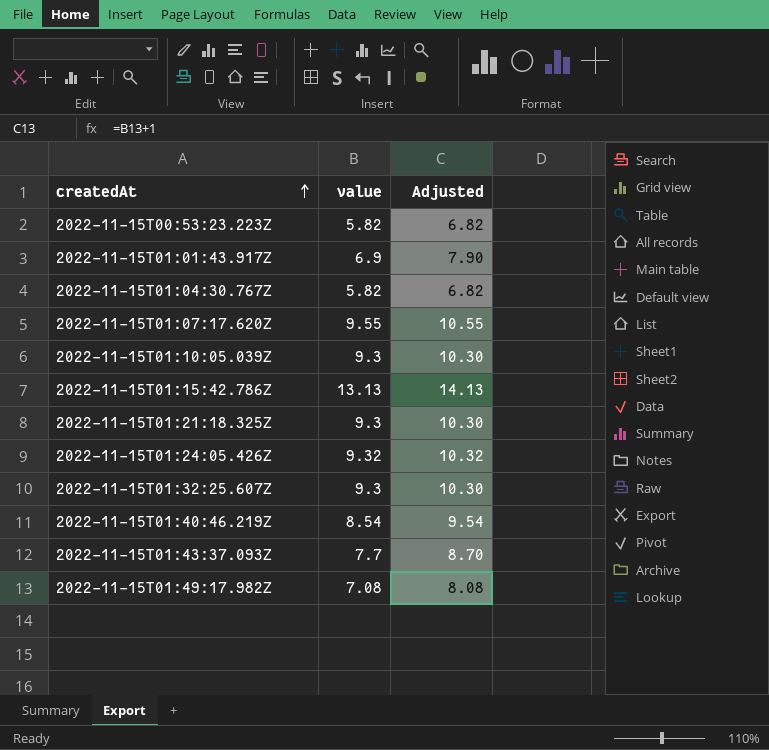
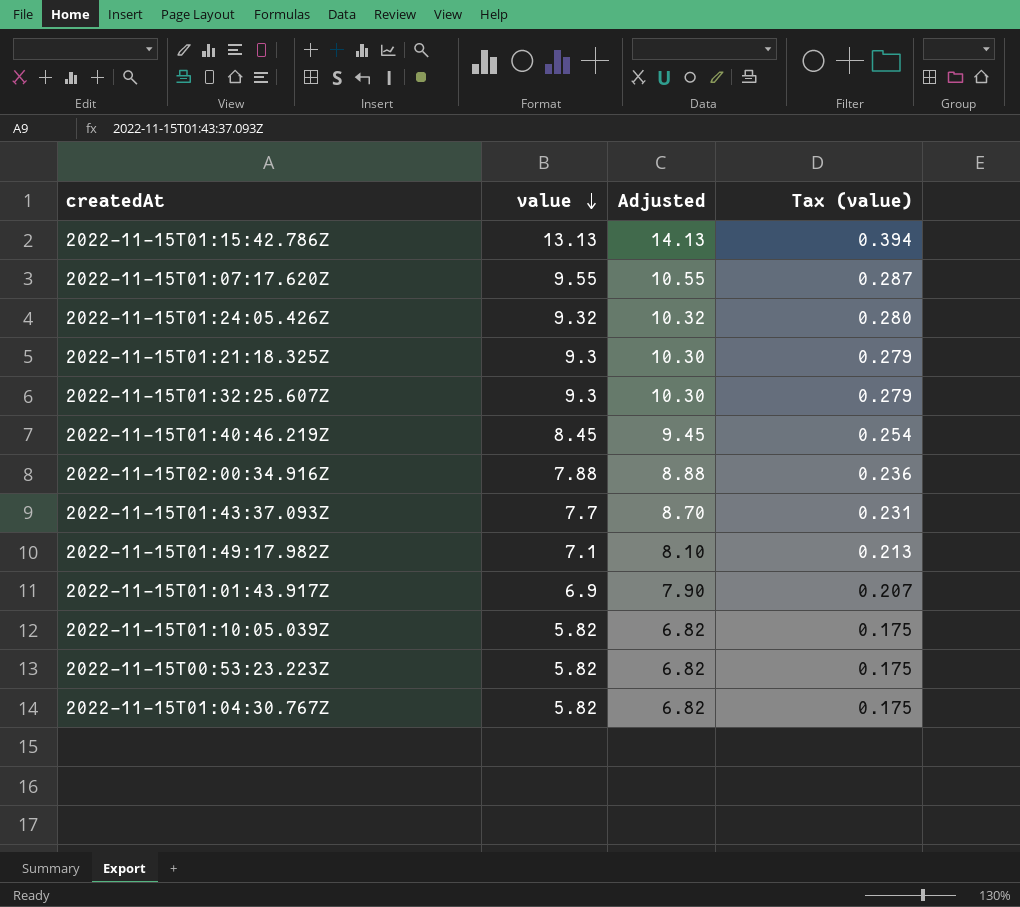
row order: createdAt ascending -> value descending
column Tax (value) | formula: none -> [value] * 0.03
2022-11-15T01:40:46.219Z | value: 8.54 -> 8.45
2022-11-15T01:40:46.219Z | Adjusted: 9.54 -> 9.45
row 2022-11-15T02:00:34.916Z: none -> 7.88 | 8.88 | 0.236
2022-11-15T01:49:17.982Z | value: 7.08 -> 7.1
2022-11-15T01:49:17.982Z | Adjusted: 8.08 -> 8.10
2022-11-15T01:10:05.039Z | value: 9.3 -> 5.82
2022-11-15T01:10:05.039Z | Adjusted: 10.30 -> 6.82

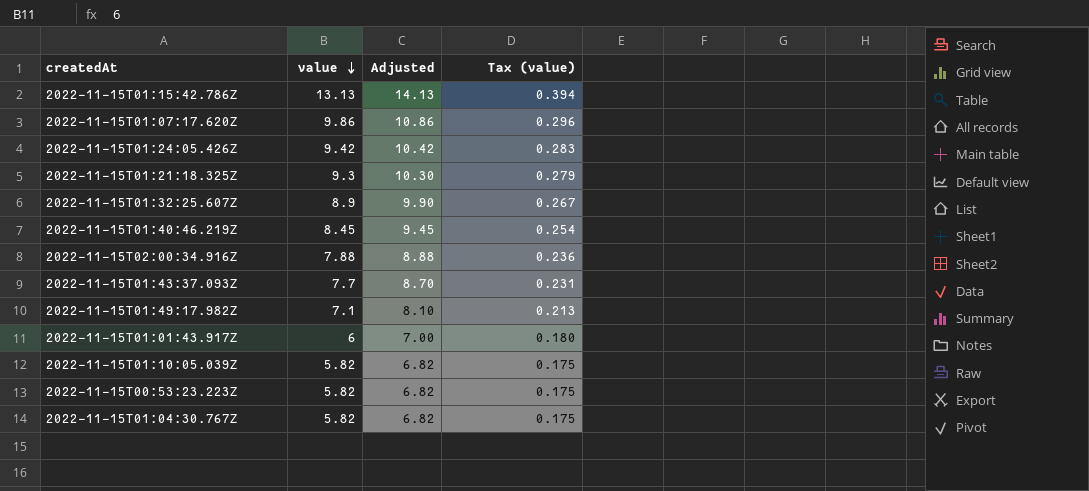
2022-11-15T01:07:17.620Z | value: 9.55 -> 9.86
2022-11-15T01:07:17.620Z | Adjusted: 10.55 -> 10.86
2022-11-15T01:07:17.620Z | Tax (value): 0.287 -> 0.296
2022-11-15T01:24:05.426Z | value: 9.32 -> 9.42
2022-11-15T01:24:05.426Z | Adjusted: 10.32 -> 10.42
2022-11-15T01:24:05.426Z | Tax (value): 0.280 -> 0.283
2022-11-15T01:32:25.607Z | value: 9.3 -> 8.9
2022-11-15T01:32:25.607Z | Adjusted: 10.30 -> 9.90
2022-11-15T01:32:25.607Z | Tax (value): 0.279 -> 0.267
2022-11-15T01:01:43.917Z | value: 6.9 -> 6
2022-11-15T01:01:43.917Z | Adjusted: 7.90 -> 7.00
2022-11-15T01:01:43.917Z | Tax (value): 0.207 -> 0.180

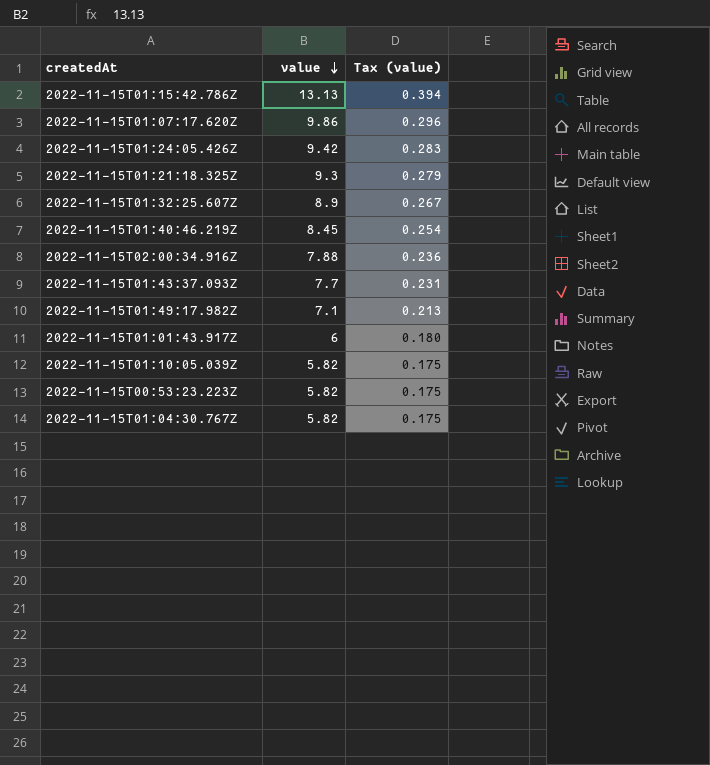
column Adjusted | formula: [value] + 1 -> none

